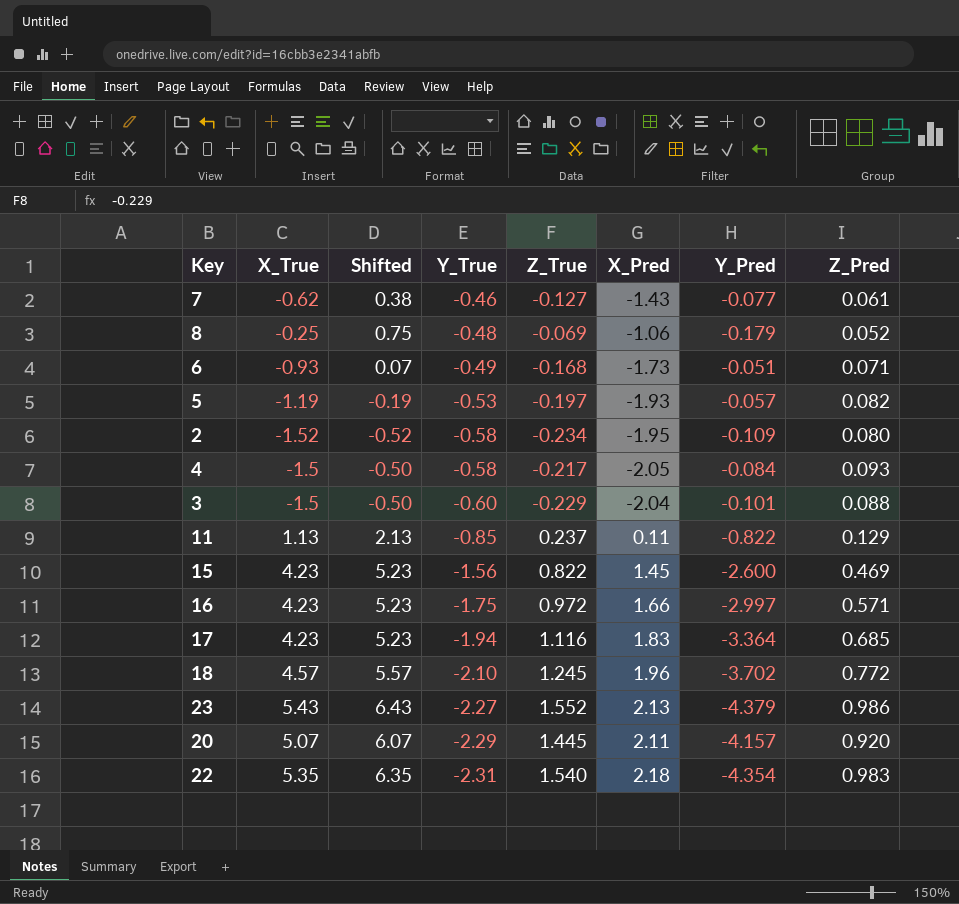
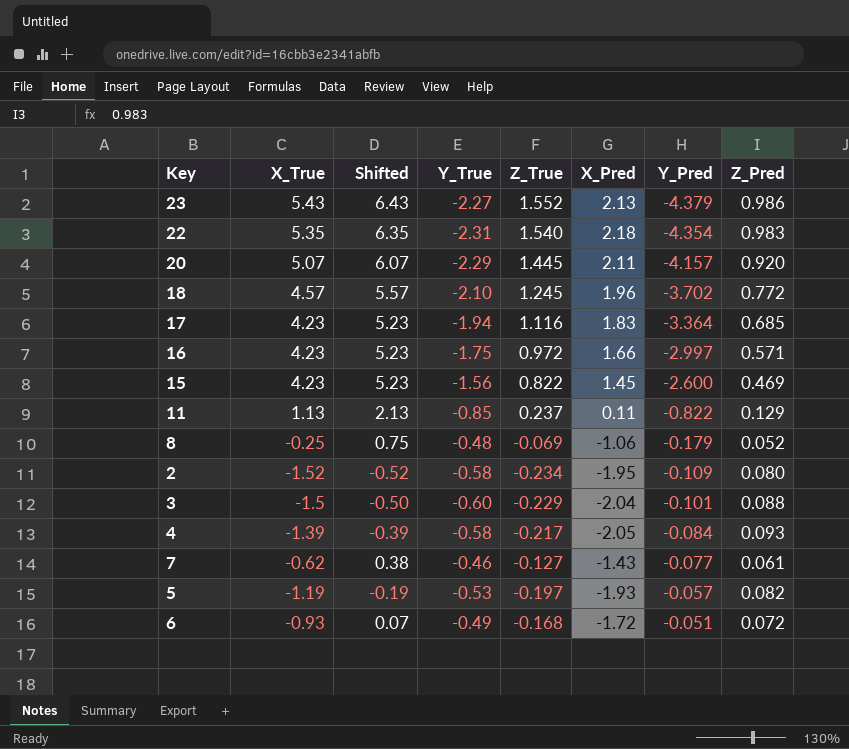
row order: Y_True descending -> Y_Pred ascending
4 | X_True: -1.5 -> -1.39
4 | Shifted: -0.50 -> -0.39
6 | X_Pred: -1.73 -> -1.72
6 | Z_Pred: 0.071 -> 0.072

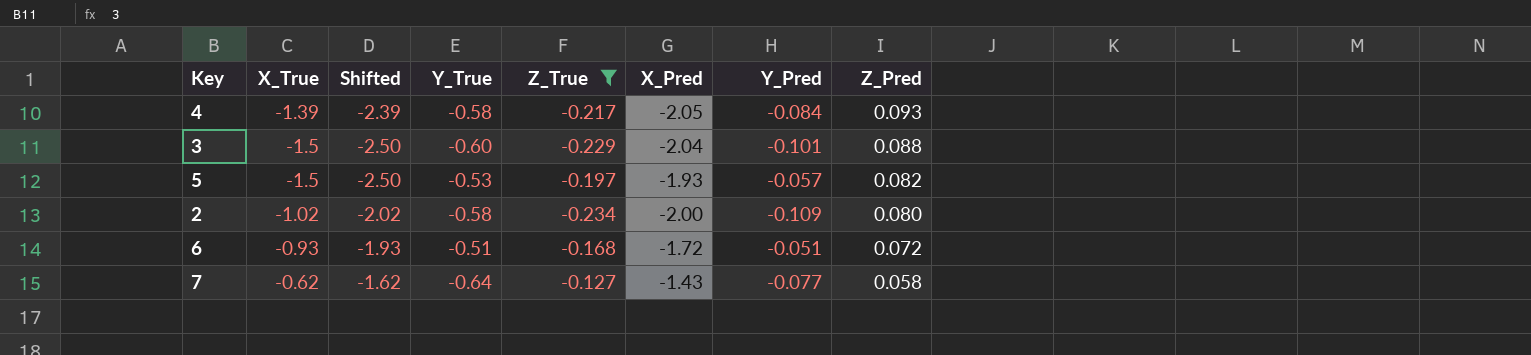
filter: none -> Z_True <= -0.127
row order: Y_Pred ascending -> Z_Pred descending
column Shifted | formula: [X_True] + 1 -> [X_True] - 1
5 | X_True: -1.19 -> -1.5
2 | X_True: -1.52 -> -1.02
2 | X_Pred: -1.95 -> -2.00
6 | Y_True: -0.49 -> -0.51
7 | Y_True: -0.46 -> -0.64
7 | Z_Pred: 0.061 -> 0.058

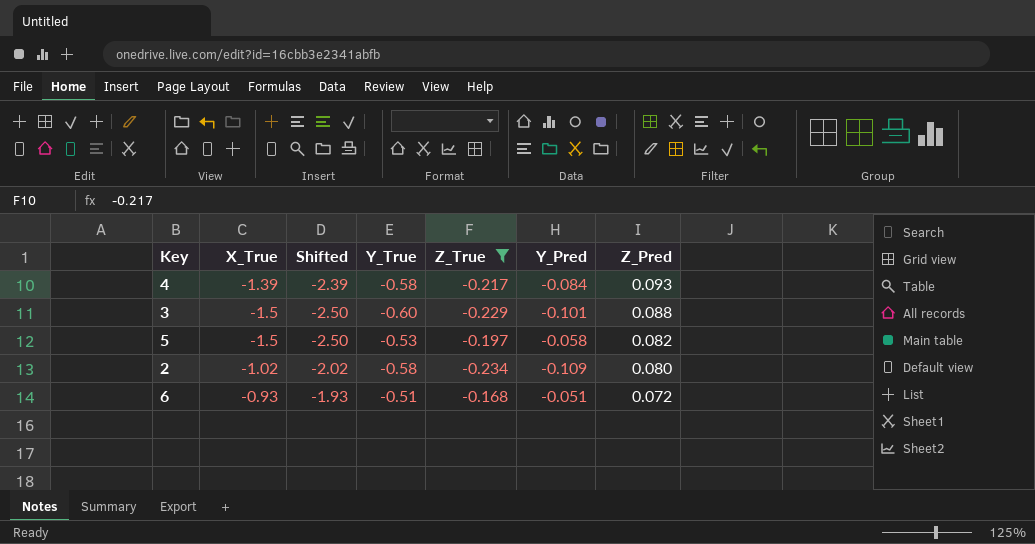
column X_Pred | position: 6 -> none
row 7: -0.62 | -1.62 | -0.64 | -0.127 | -1.43 | -0.077 | 0.058 -> none
5 | Y_Pred: -0.057 -> -0.058

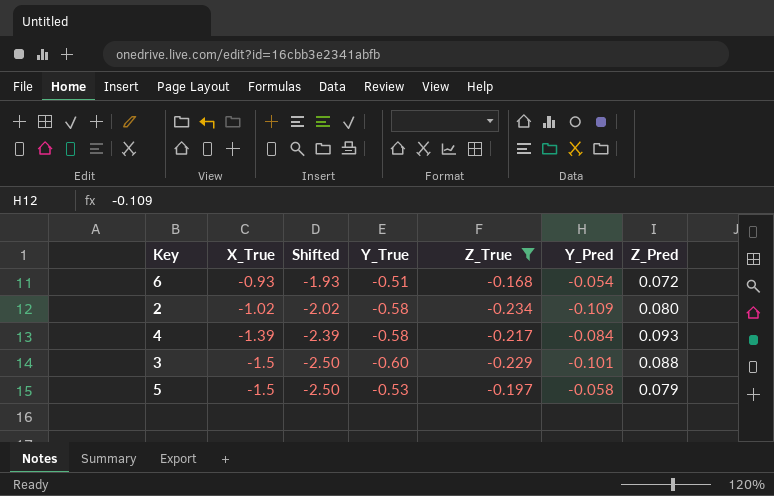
row order: Z_Pred descending -> X_True descending
6 | Y_Pred: -0.051 -> -0.054
5 | Z_Pred: 0.082 -> 0.079

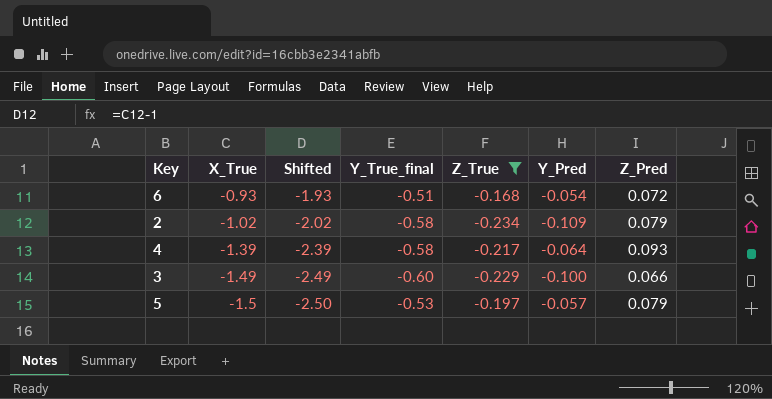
column name: Y_True -> Y_True_final
2 | Z_Pred: 0.080 -> 0.079
4 | Y_Pred: -0.084 -> -0.064
3 | X_True: -1.5 -> -1.49
3 | Shifted: -2.50 -> -2.49
3 | Y_Pred: -0.101 -> -0.100
3 | Z_Pred: 0.088 -> 0.066
5 | Y_Pred: -0.058 -> -0.057

